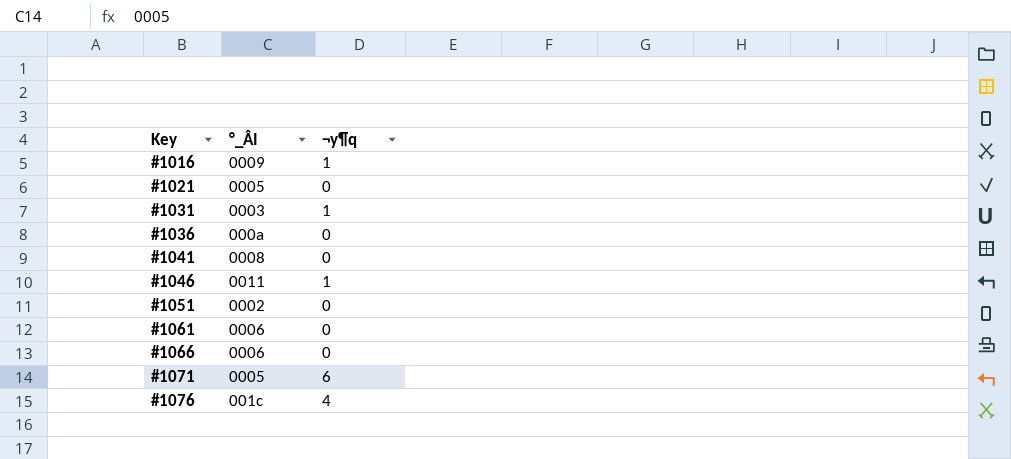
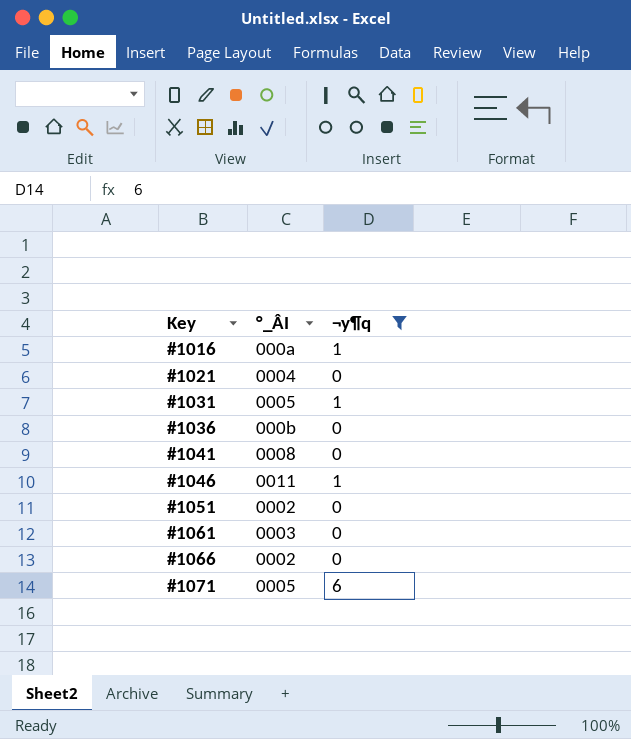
filter: none -> ¬y¶q != 4
#1016 | °_ÂI: 0009 -> 000a
#1021 | °_ÂI: 0005 -> 0004
#1031 | °_ÂI: 0003 -> 0005
#1036 | °_ÂI: 000a -> 000b
#1061 | °_ÂI: 0006 -> 0003
#1066 | °_ÂI: 0006 -> 0002

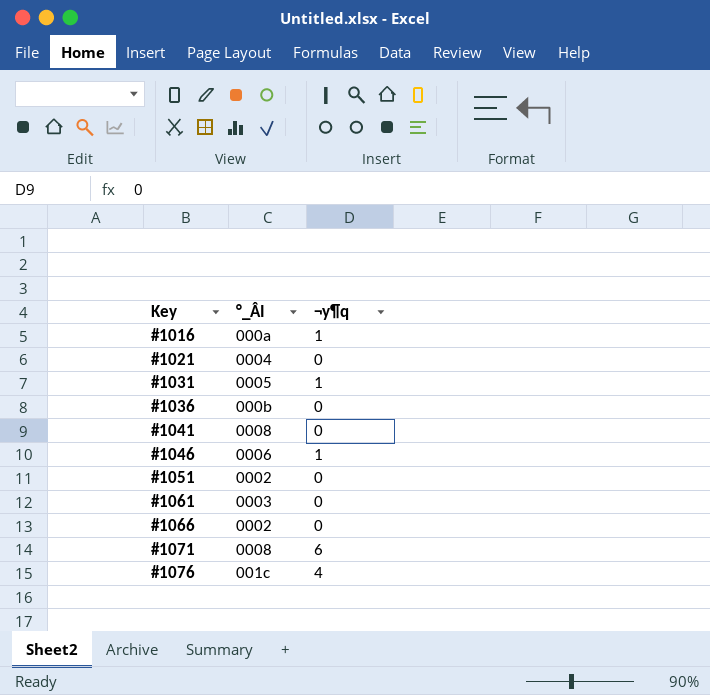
filter: ¬y¶q != 4 -> none
#1046 | °_ÂI: 0011 -> 0006
#1071 | °_ÂI: 0005 -> 0008

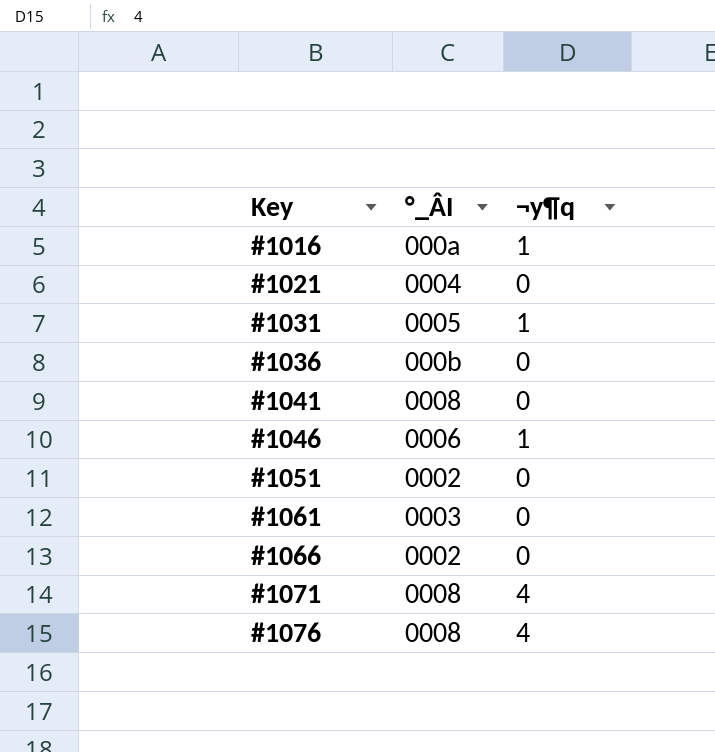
#1071 | ¬y¶q: 6 -> 4
#1076 | °_ÂI: 001c -> 0008

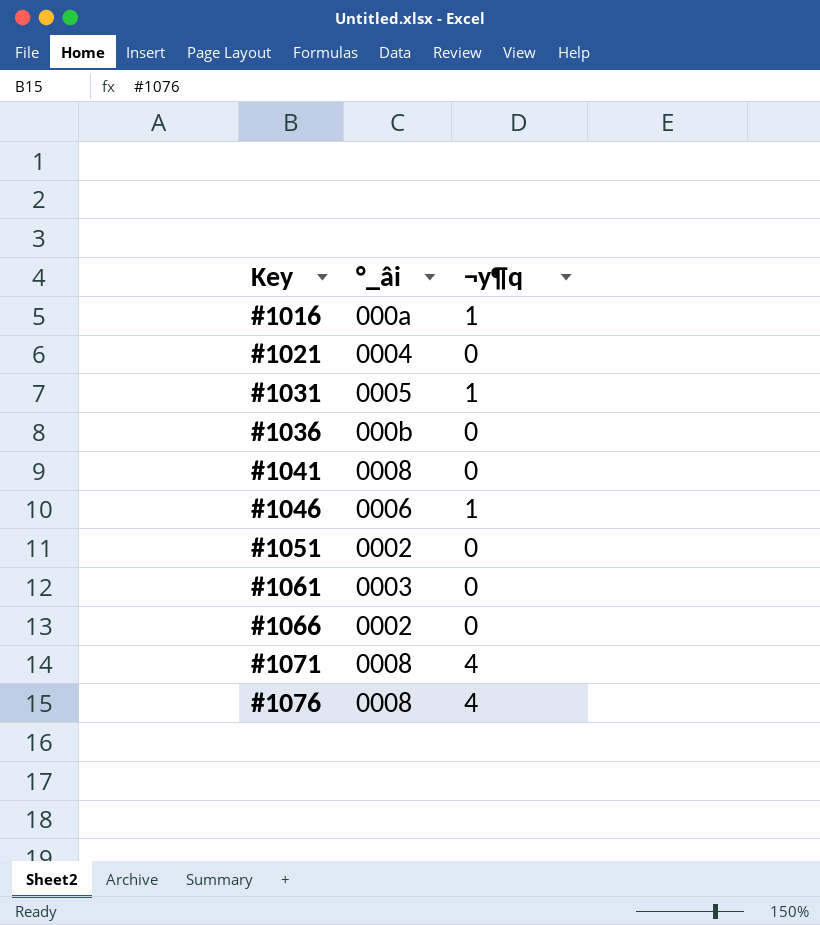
column name: °_ÂI -> °_âi

